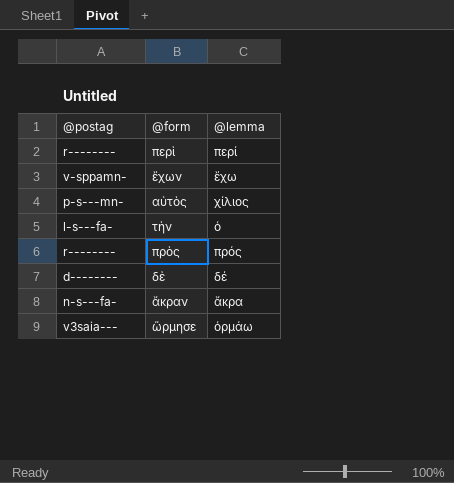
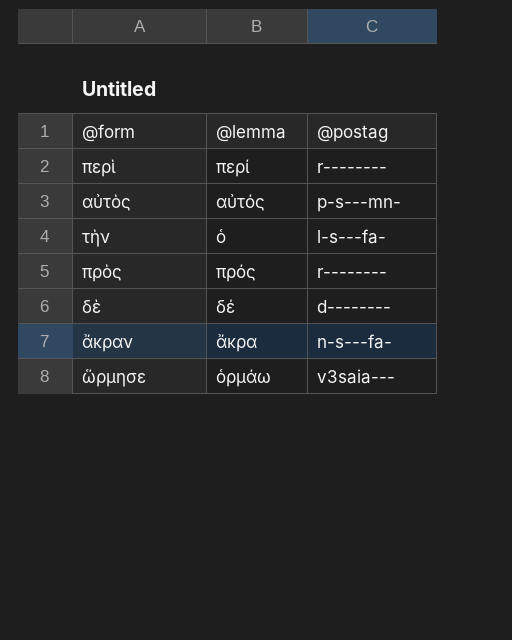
column @postag | position: 1 -> 3
row ἔχων: v-sppamn- | ἔχω -> none
αὐτὸς | @lemma: χίλιος -> αὐτός

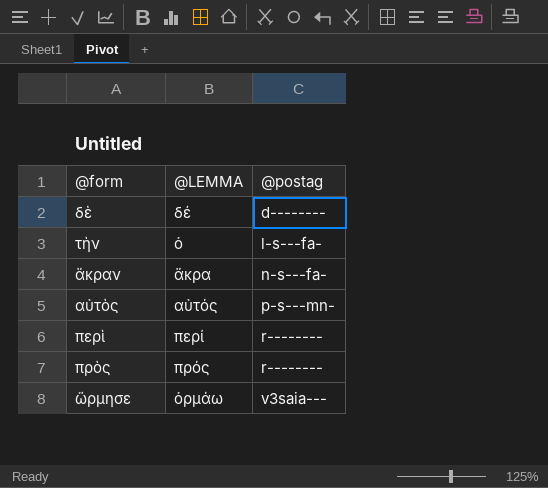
row order: none -> @postag ascending
column name: @lemma -> @LEMMA

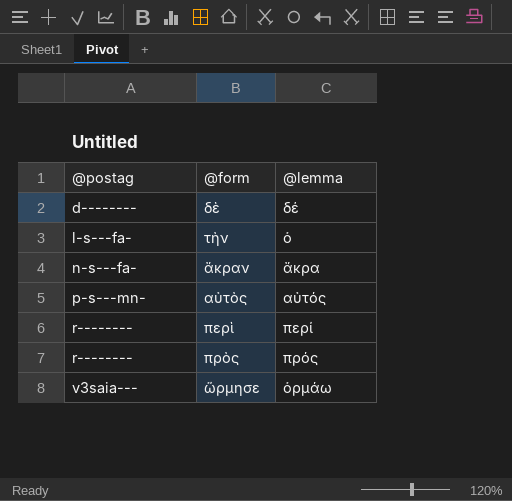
column @postag | position: 3 -> 1
column name: @LEMMA -> @lemma

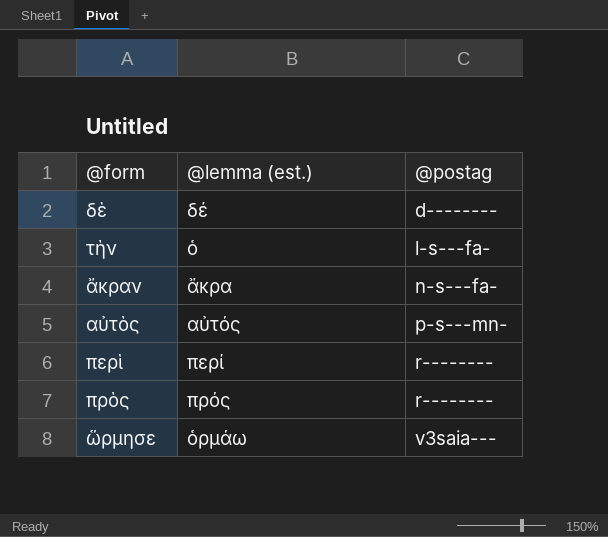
column name: @lemma -> @lemma (est.)
column @postag | position: 1 -> 3

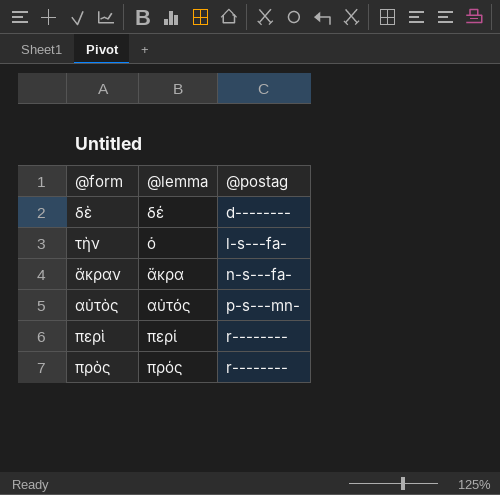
column name: @lemma (est.) -> @lemma
row ὥρμησε: ὁρμάω | v3saia--- -> none

